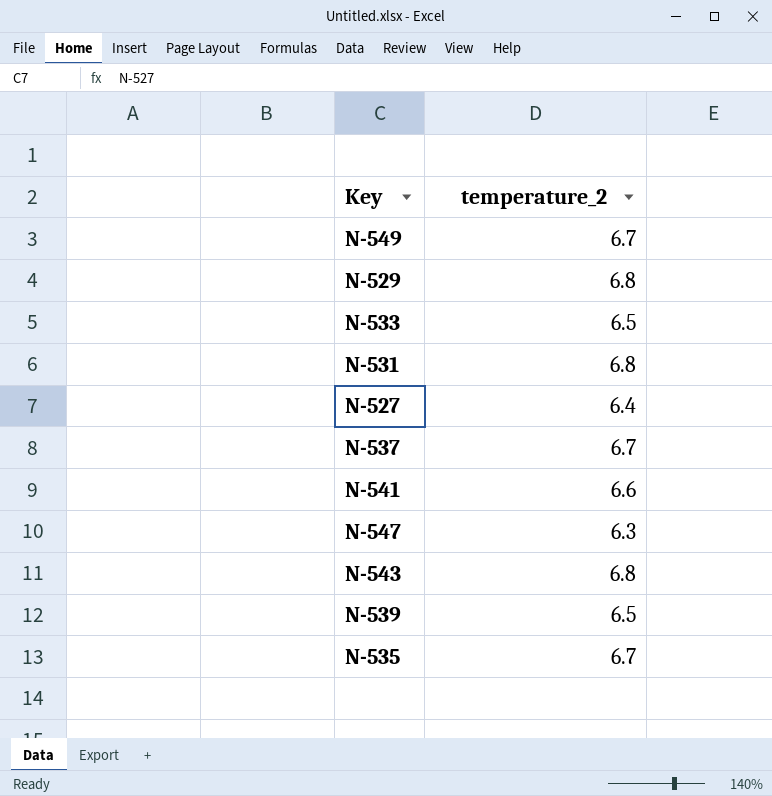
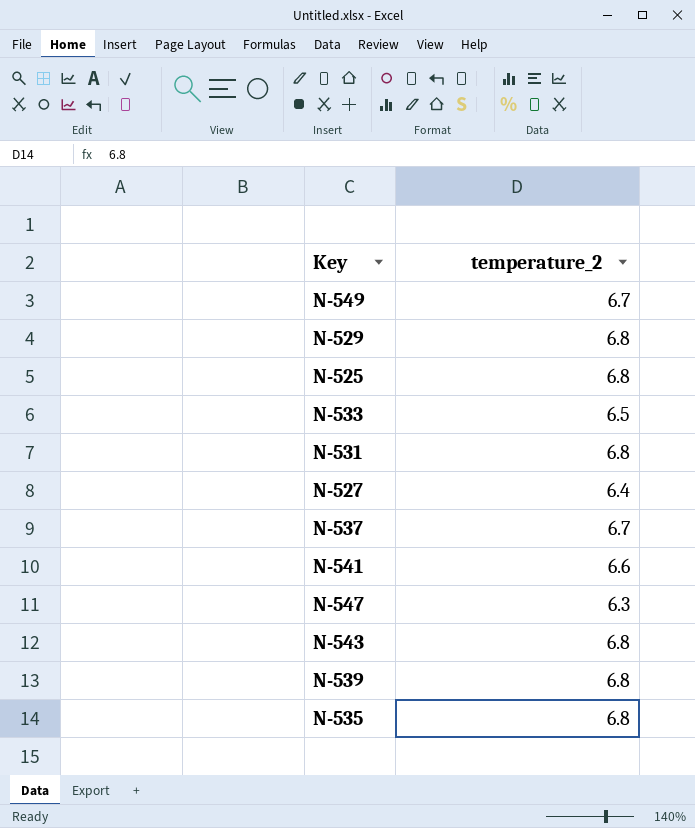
row N-525: none -> 6.8
N-539 | temperature_2: 6.5 -> 6.8
N-535 | temperature_2: 6.7 -> 6.8

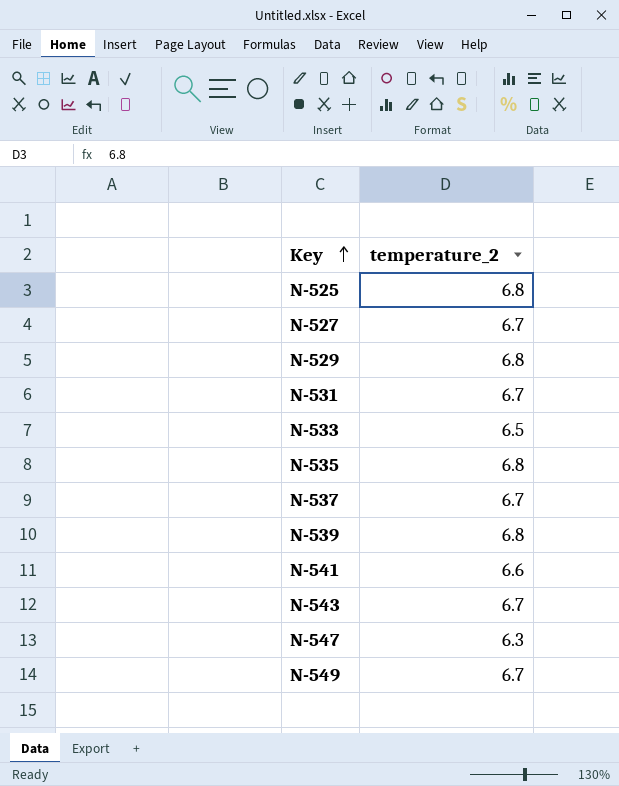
row order: none -> Key ascending
N-527 | temperature_2: 6.4 -> 6.7
N-531 | temperature_2: 6.8 -> 6.7
N-543 | temperature_2: 6.8 -> 6.7

